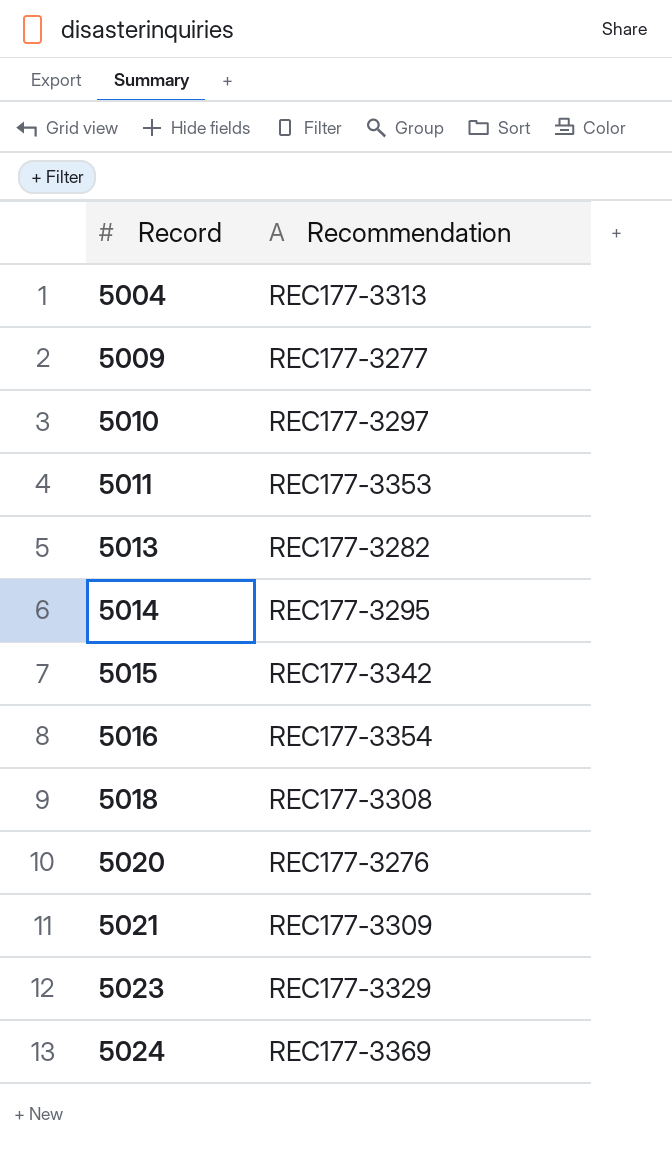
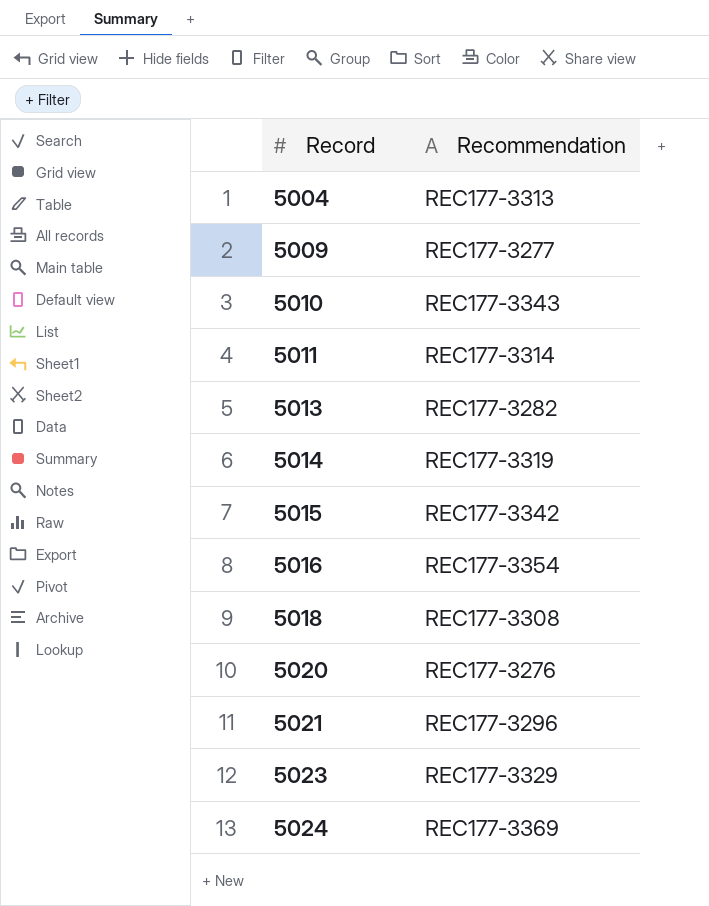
5010 | Recommendation: REC177-3297 -> REC177-3343
5011 | Recommendation: REC177-3353 -> REC177-3314
5014 | Recommendation: REC177-3295 -> REC177-3319
5021 | Recommendation: REC177-3309 -> REC177-3296

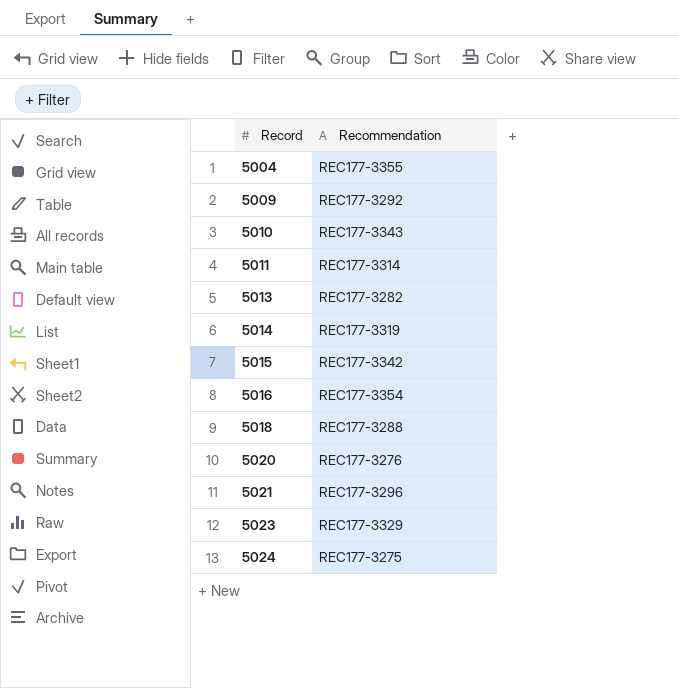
5004 | Recommendation: REC177-3313 -> REC177-3355
5009 | Recommendation: REC177-3277 -> REC177-3292
5018 | Recommendation: REC177-3308 -> REC177-3288
5024 | Recommendation: REC177-3369 -> REC177-3275

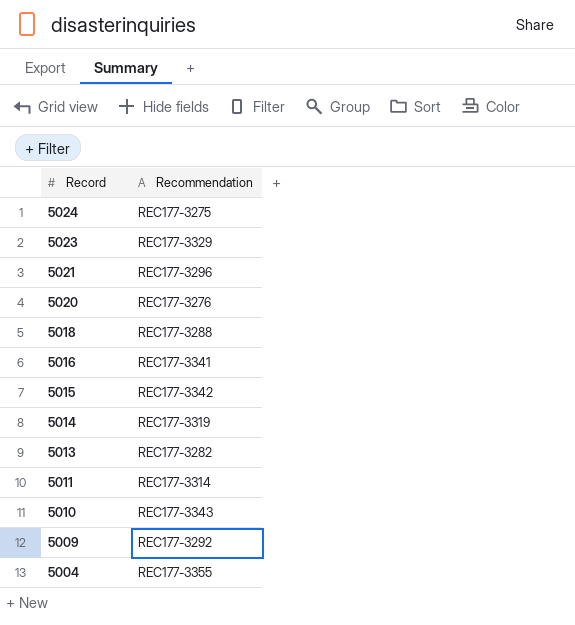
row order: Record ascending -> Record descending
5016 | Recommendation: REC177-3354 -> REC177-3341

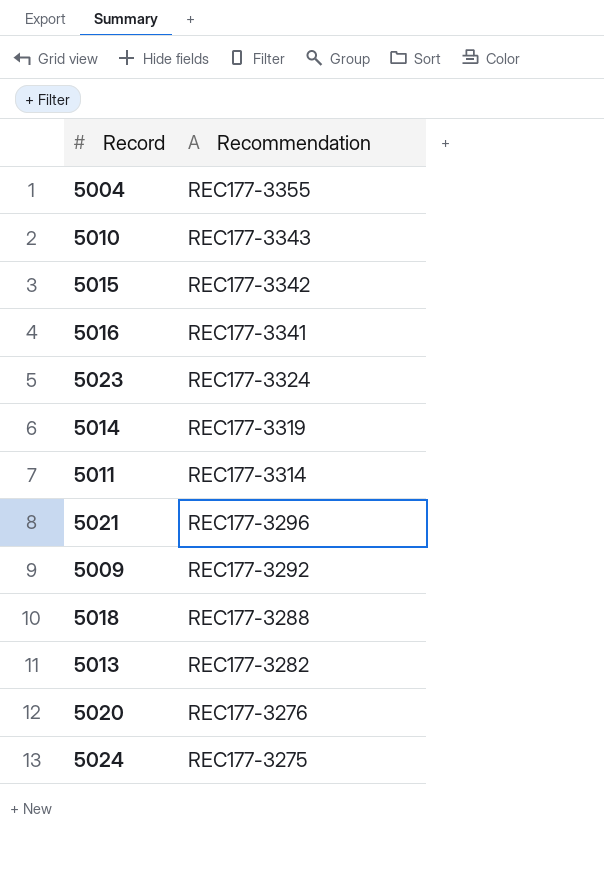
row order: Record descending -> Recommendation descending
5023 | Recommendation: REC177-3329 -> REC177-3324

